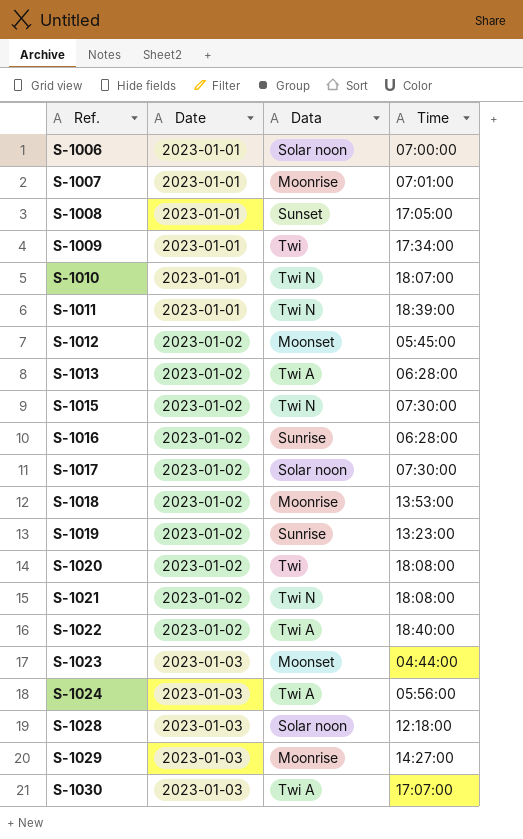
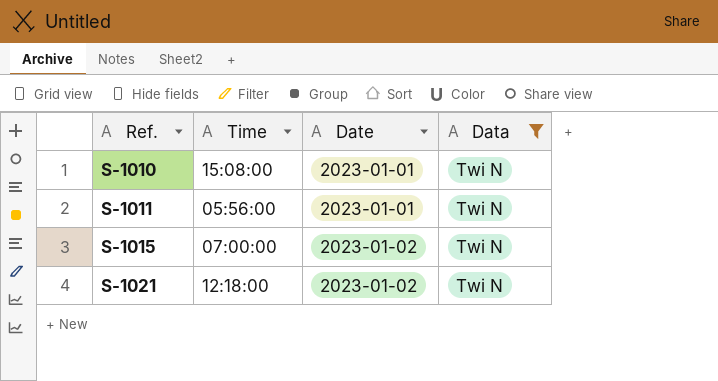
filter: none -> Data = Twi N
column Time | position: 4 -> 2
S-1010 | Time: 18:07:00 -> 15:08:00
S-1011 | Time: 18:39:00 -> 05:56:00
S-1015 | Time: 07:30:00 -> 07:00:00
S-1021 | Time: 18:08:00 -> 12:18:00

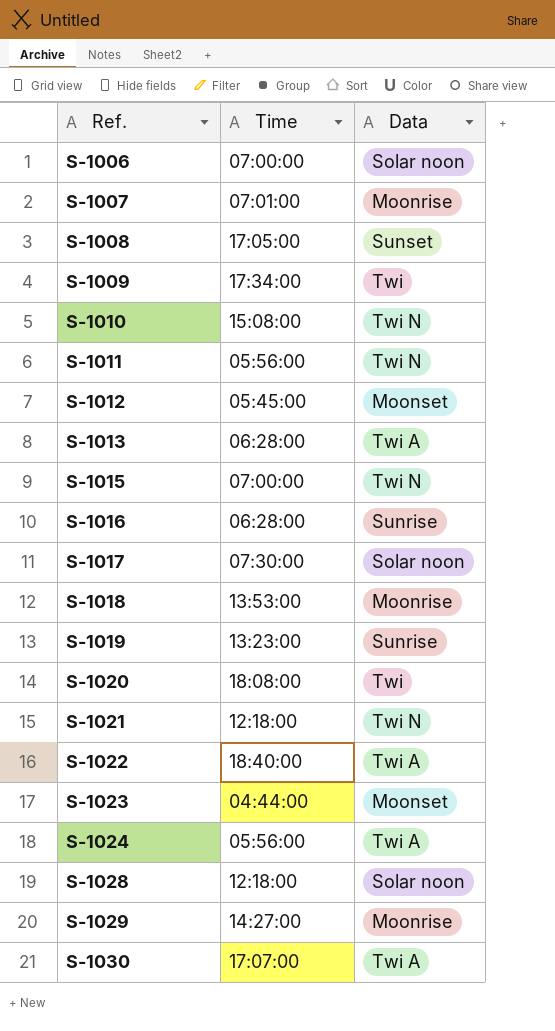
filter: Data = Twi N -> none
column Date | position: 3 -> none

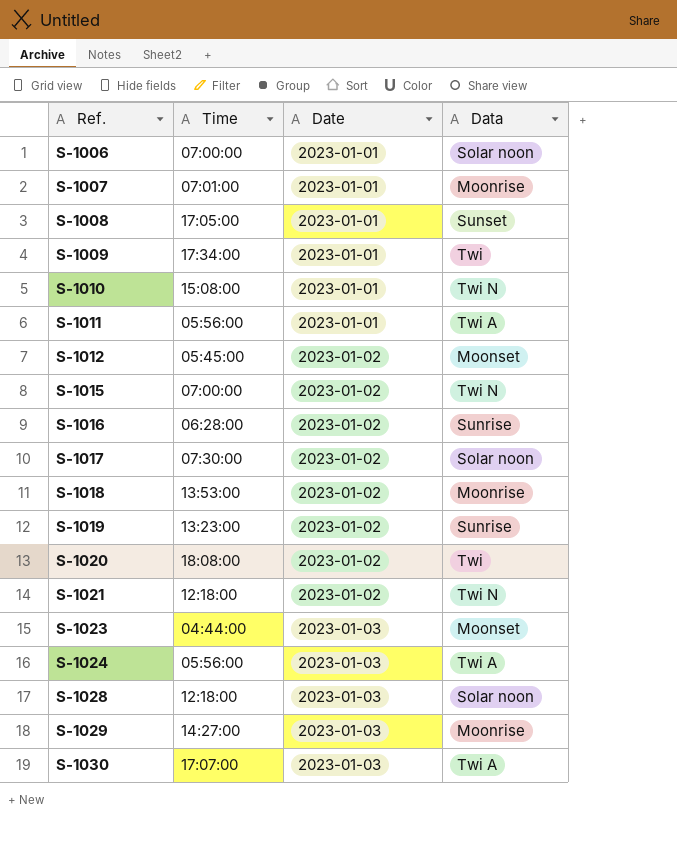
column Date | position: none -> 3
row S-1013: 06:28:00 | Twi A -> none
row S-1022: 18:40:00 | Twi A -> none
S-1011 | Data: Twi N -> Twi A

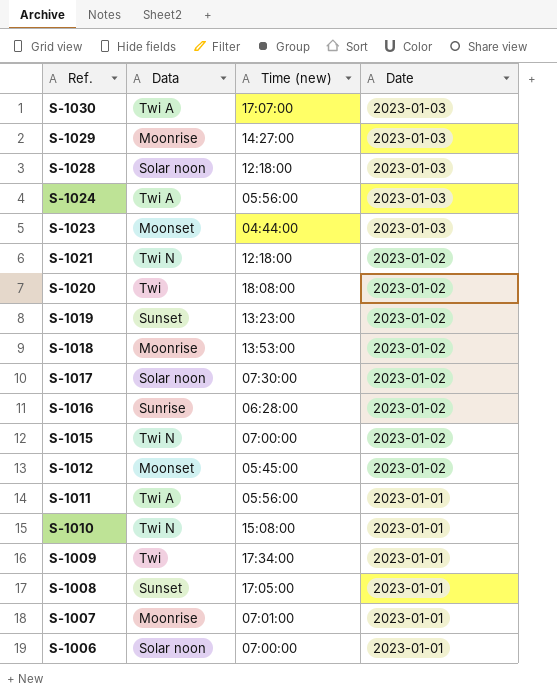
row order: Ref. ascending -> Ref. descending
column Data | position: 4 -> 2
column name: Time -> Time (new)
S-1019 | Data: Sunrise -> Sunset

